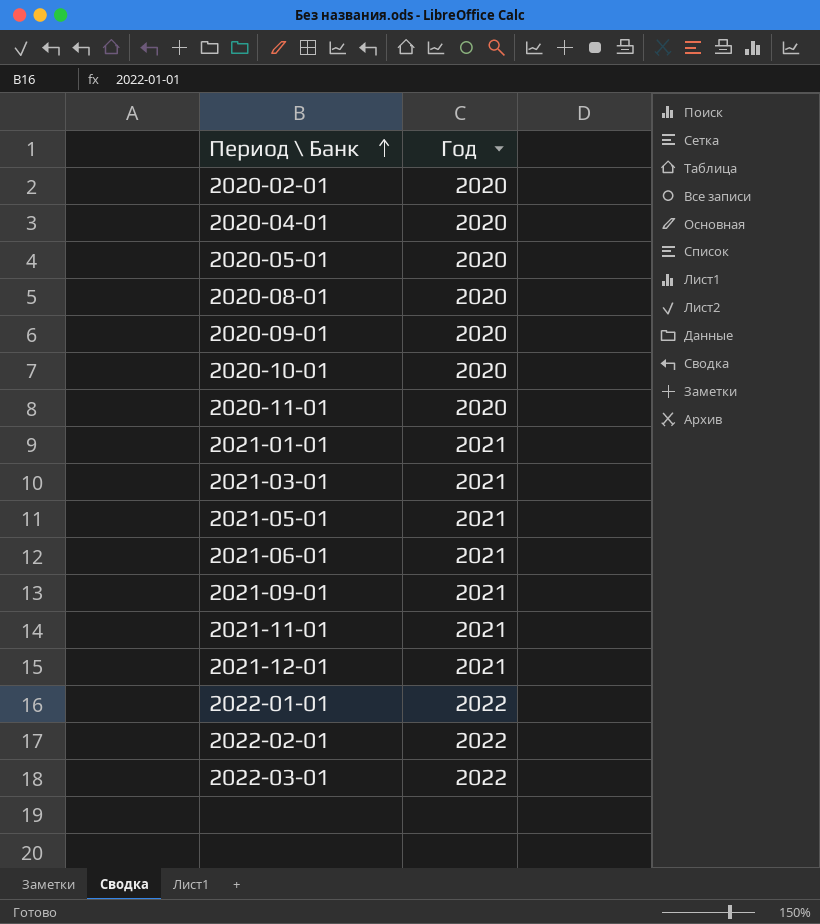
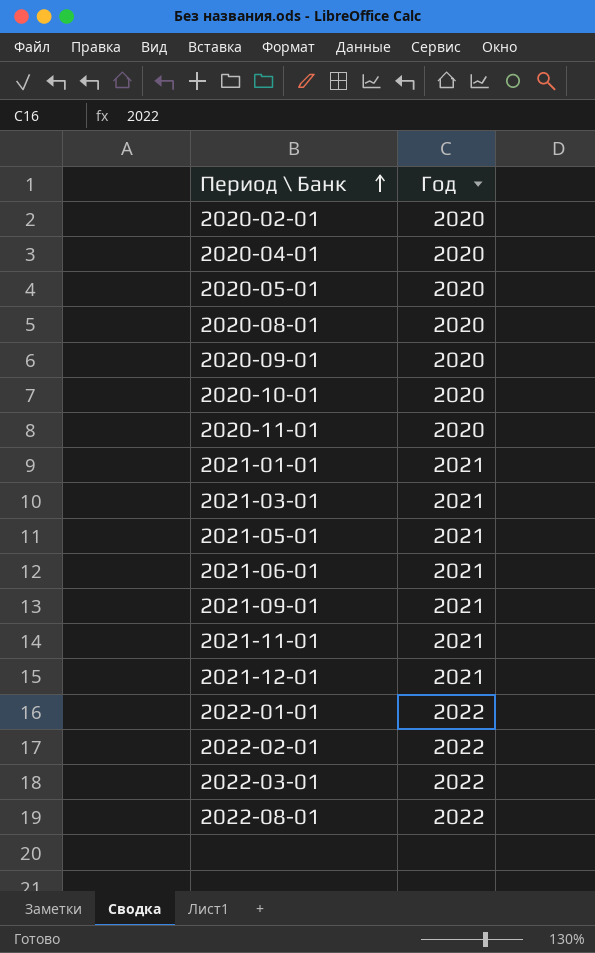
row 2022-08-01: none -> 2022

